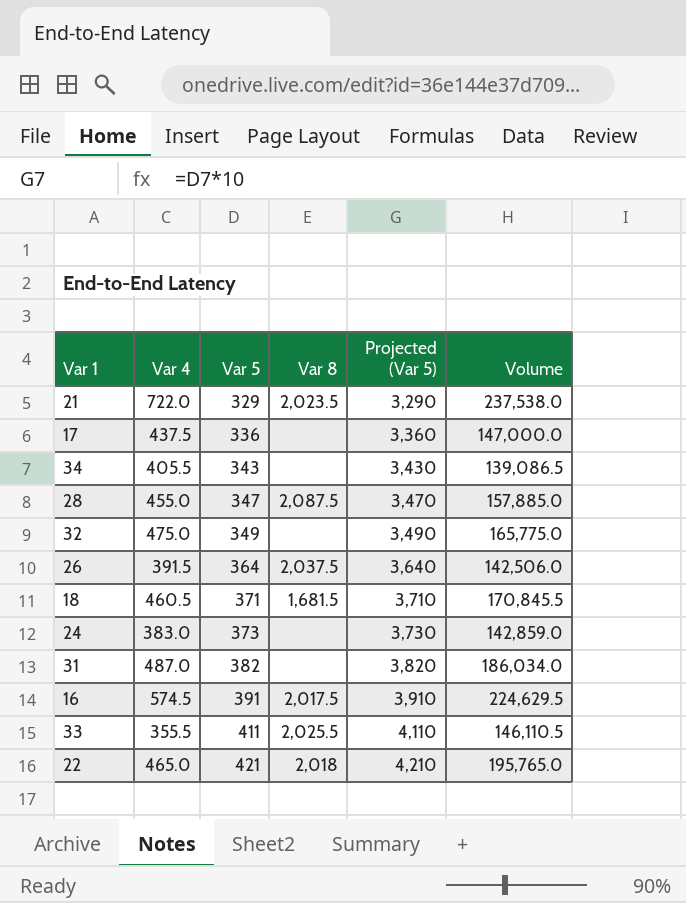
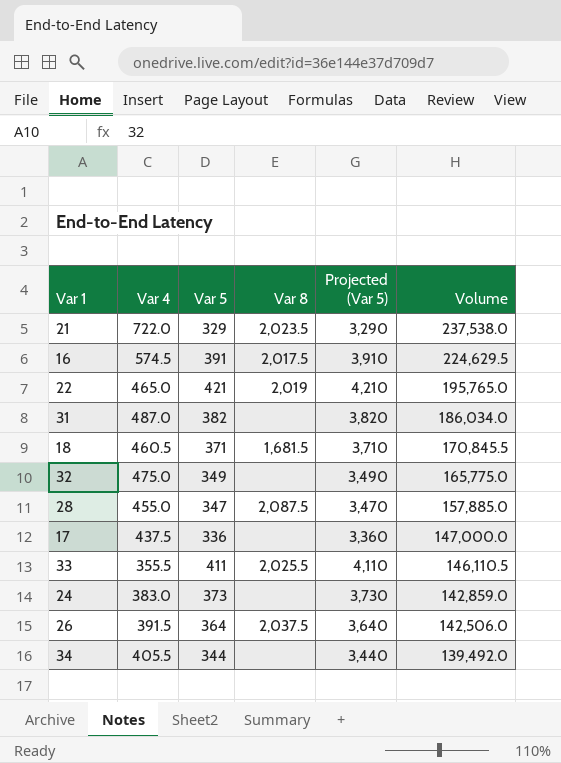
row order: Var 5 ascending -> Volume descending
22 | Var 8: 2,018 -> 2,019
34 | Var 5: 343 -> 344
34 | Projected (Var 5): 3,430 -> 3,440
34 | Volume: 139,086.5 -> 139,492.0

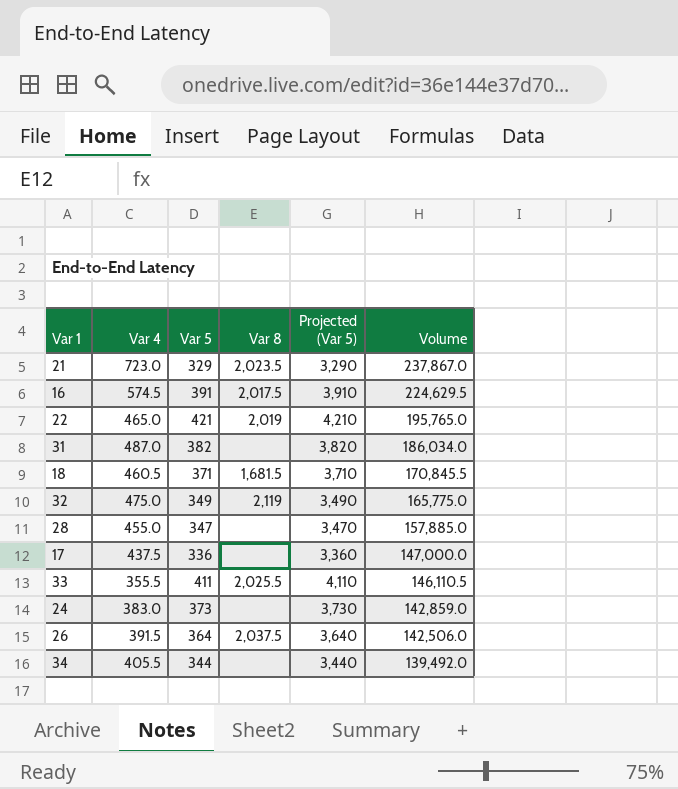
21 | Var 4: 722.0 -> 723.0
21 | Volume: 237,538.0 -> 237,867.0
32 | Var 8: none -> 2,119
28 | Var 8: 2,087.5 -> none

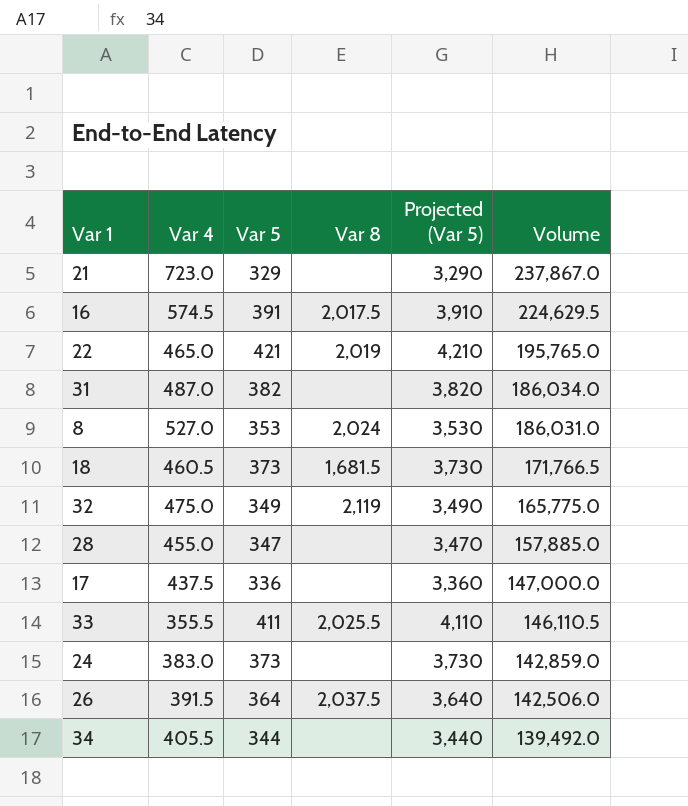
21 | Var 8: 2,023.5 -> none
row 8: none -> 527.0 | 353 | 2,024 | 3,530 | 186,031.0
18 | Var 5: 371 -> 373
18 | Projected (Var 5): 3,710 -> 3,730
18 | Volume: 170,845.5 -> 171,766.5

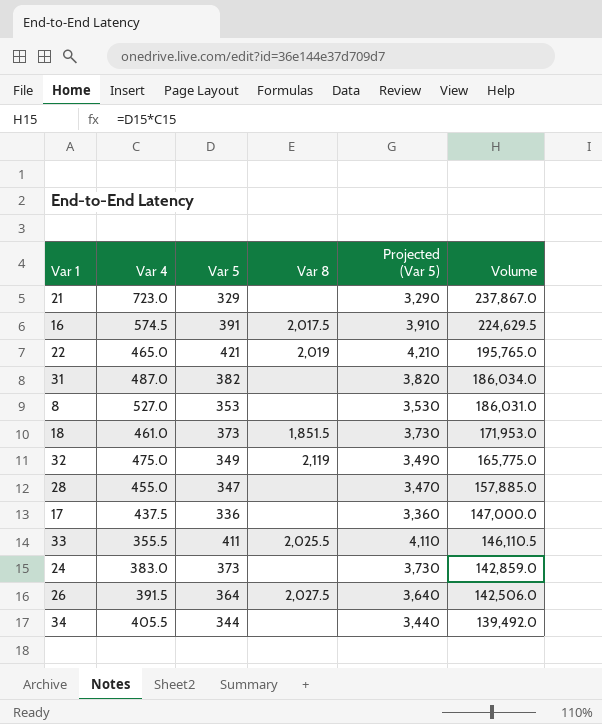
8 | Var 8: 2,024 -> none
18 | Var 4: 460.5 -> 461.0
18 | Var 8: 1,681.5 -> 1,851.5
18 | Volume: 171,766.5 -> 171,953.0
26 | Var 8: 2,037.5 -> 2,027.5

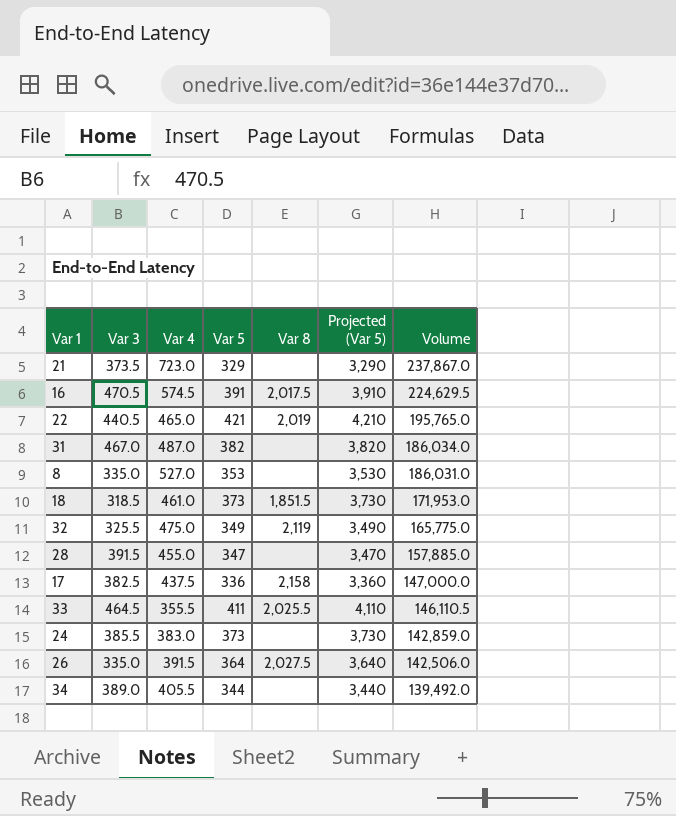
column Var 3 | position: none -> 2
17 | Var 8: none -> 2,158

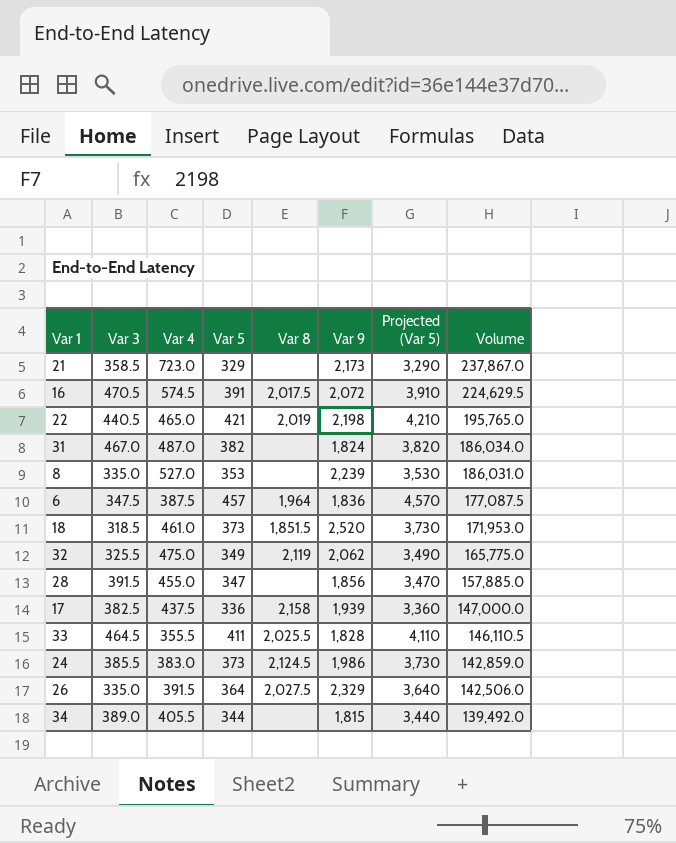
column Var 9 | position: none -> 6
21 | Var 3: 373.5 -> 358.5
row 6: none -> 347.5 | 387.5 | 457 | 1,964 | 1,836 | 4,570 | 177,087.5
24 | Var 8: none -> 2,124.5

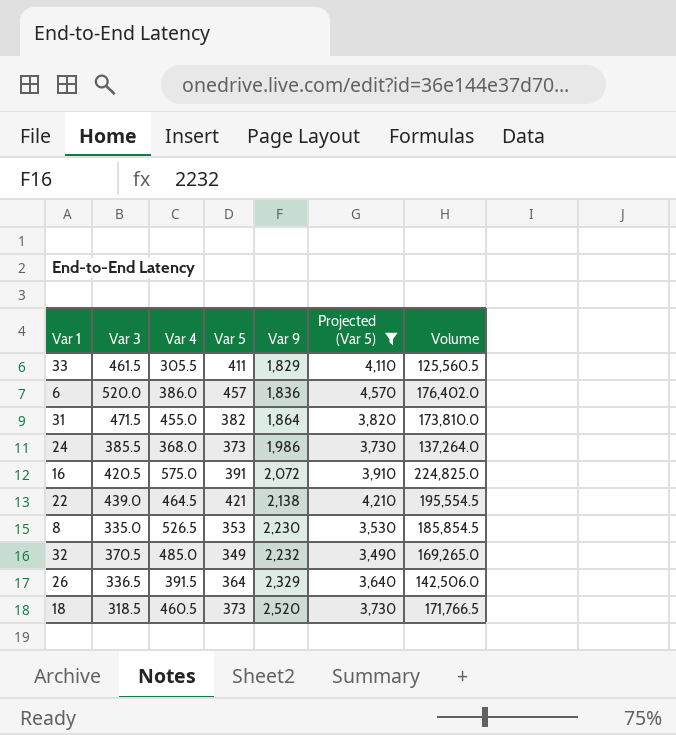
filter: none -> Projected (Var 5) >= 3,490
row order: Volume descending -> Var 9 ascending
column Var 8 | position: 5 -> none
33 | Var 3: 464.5 -> 461.5
33 | Var 4: 355.5 -> 305.5
33 | Var 9: 1,828 -> 1,829
33 | Volume: 146,110.5 -> 125,560.5
6 | Var 3: 347.5 -> 520.0
6 | Var 4: 387.5 -> 386.0
6 | Volume: 177,087.5 -> 176,402.0
31 | Var 3: 467.0 -> 471.5
31 | Var 4: 487.0 -> 455.0
31 | Var 9: 1,824 -> 1,864
31 | Volume: 186,034.0 -> 173,810.0
24 | Var 4: 383.0 -> 368.0
24 | Volume: 142,859.0 -> 137,264.0
16 | Var 3: 470.5 -> 420.5
16 | Var 4: 574.5 -> 575.0
16 | Volume: 224,629.5 -> 224,825.0
22 | Var 3: 440.5 -> 439.0
22 | Var 4: 465.0 -> 464.5
22 | Var 9: 2,198 -> 2,138
22 | Volume: 195,765.0 -> 195,554.5
8 | Var 4: 527.0 -> 526.5
8 | Var 9: 2,239 -> 2,230
8 | Volume: 186,031.0 -> 185,854.5
32 | Var 3: 325.5 -> 370.5
32 | Var 4: 475.0 -> 485.0
32 | Var 9: 2,062 -> 2,232
32 | Volume: 165,775.0 -> 169,265.0
26 | Var 3: 335.0 -> 336.5
18 | Var 4: 461.0 -> 460.5
18 | Volume: 171,953.0 -> 171,766.5

